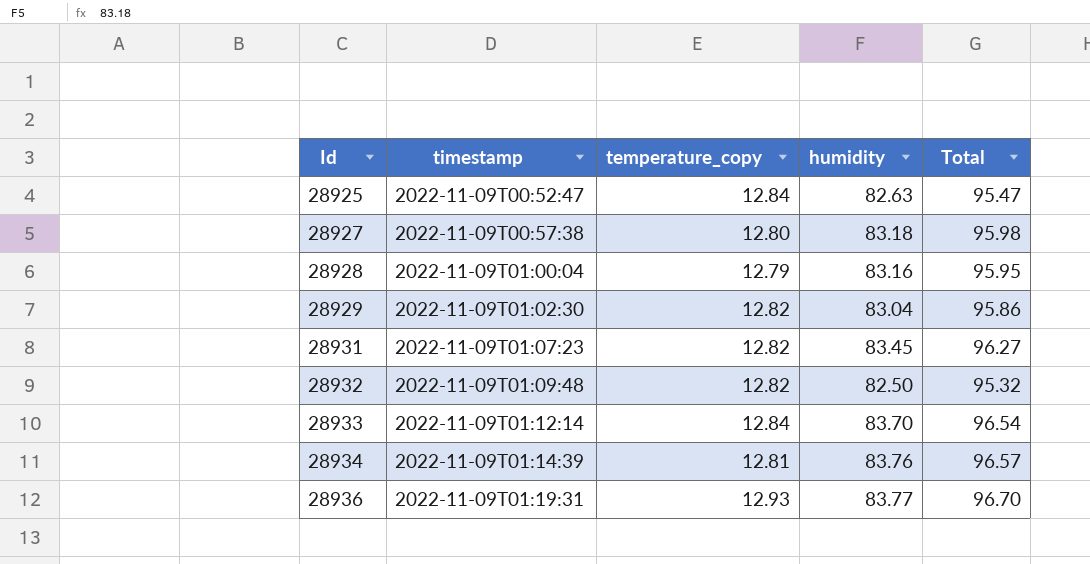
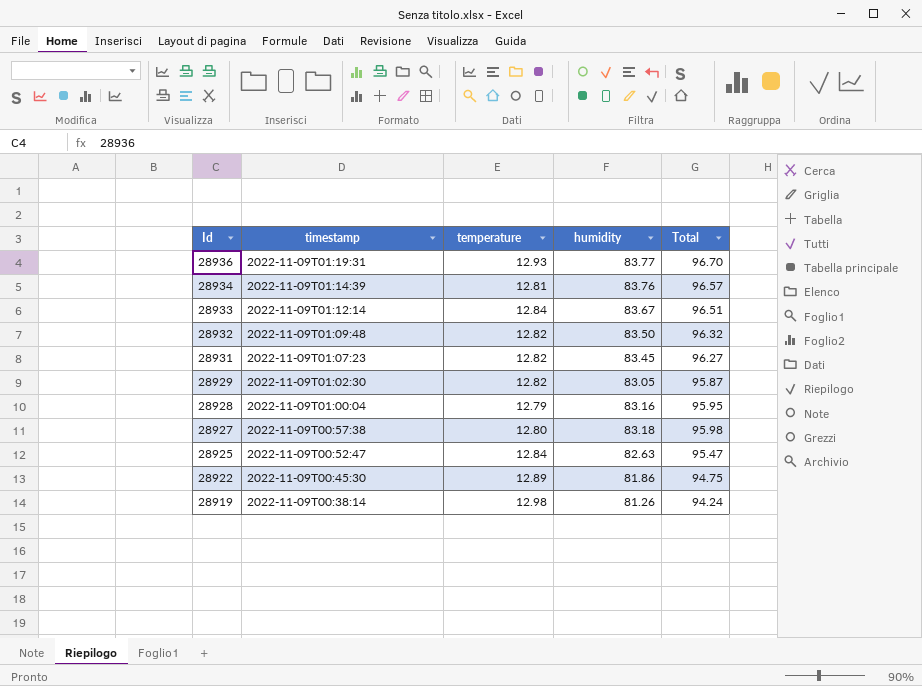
row order: Id ascending -> Id descending
column name: temperature_copy -> temperature
28933 | humidity: 83.70 -> 83.67
28933 | Total: 96.54 -> 96.51
28932 | humidity: 82.50 -> 83.50
28932 | Total: 95.32 -> 96.32
28929 | humidity: 83.04 -> 83.05
28929 | Total: 95.86 -> 95.87
row 28922: none -> 2022-11-09T00:45:30 | 12.89 | 81.86 | 94.75
row 28919: none -> 2022-11-09T00:38:14 | 12.98 | 81.26 | 94.24

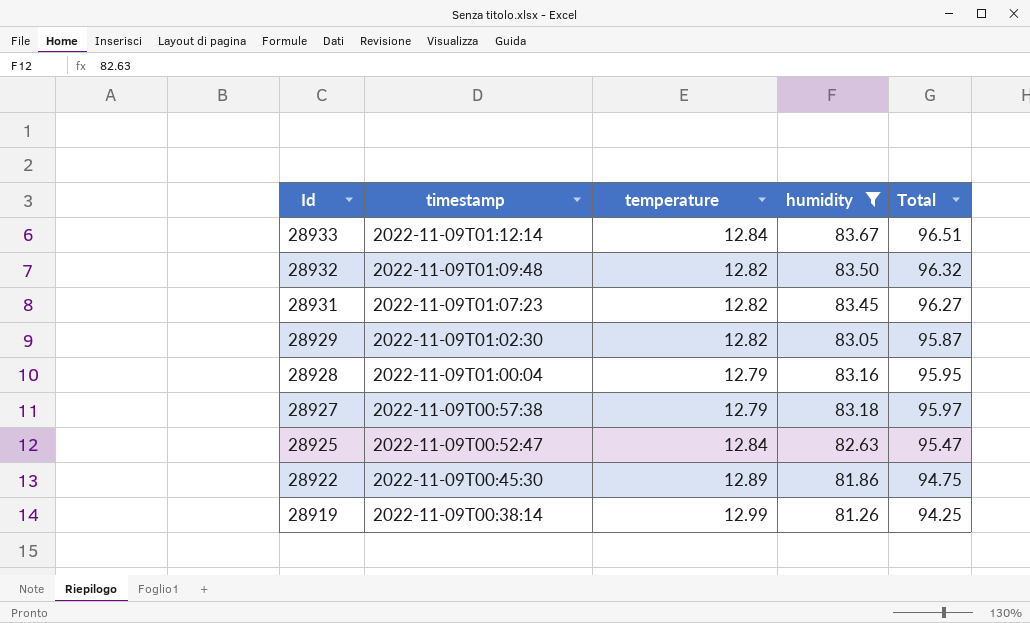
filter: none -> humidity <= 83.67
28927 | temperature: 12.80 -> 12.79
28927 | Total: 95.98 -> 95.97
28919 | temperature: 12.98 -> 12.99
28919 | Total: 94.24 -> 94.25

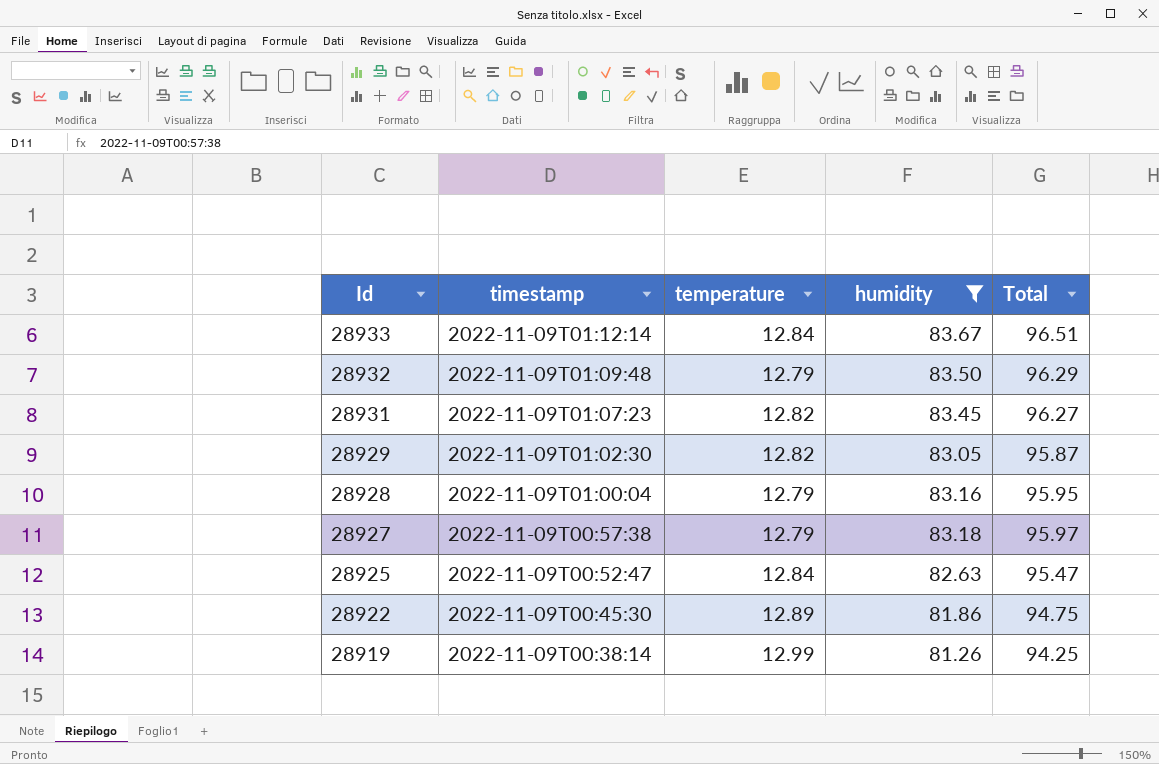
28932 | temperature: 12.82 -> 12.79
28932 | Total: 96.32 -> 96.29

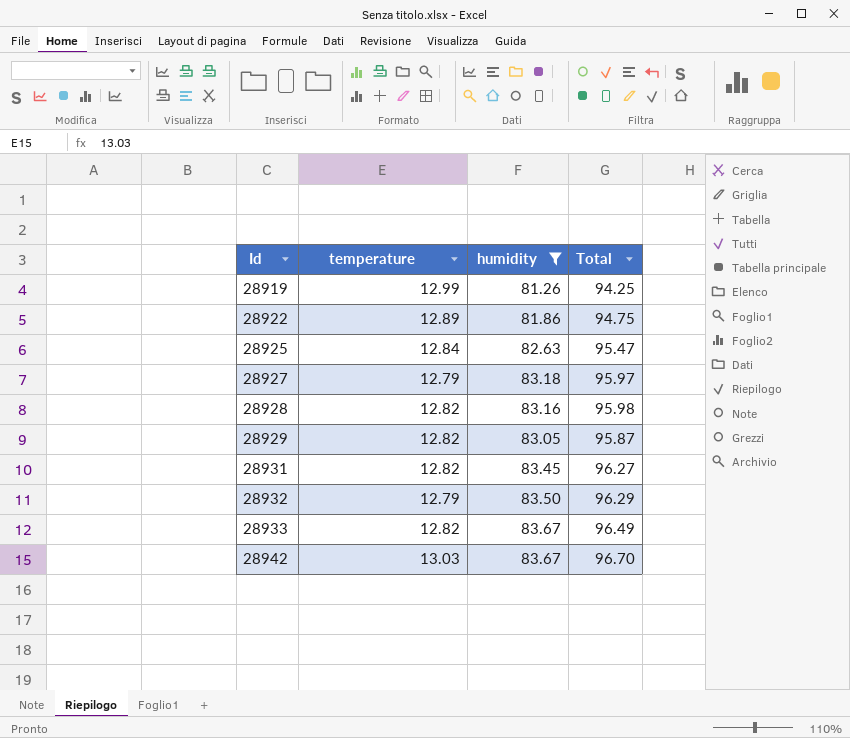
row order: Id descending -> Id ascending
column timestamp | position: 2 -> none
28928 | temperature: 12.79 -> 12.82
28928 | Total: 95.95 -> 95.98
28933 | temperature: 12.84 -> 12.82
28933 | Total: 96.51 -> 96.49
row 28942: none -> 13.03 | 83.67 | 96.70

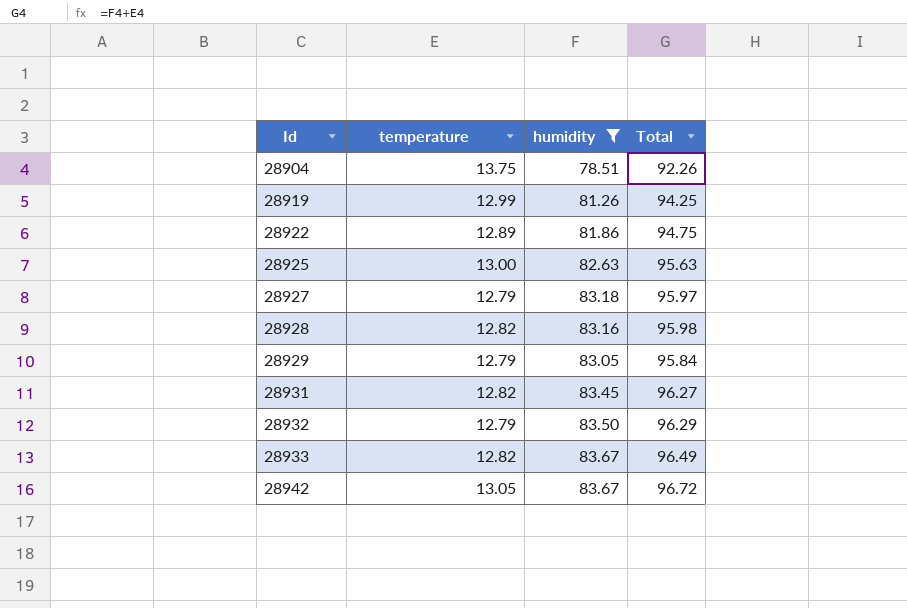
row 28904: none -> 13.75 | 78.51 | 92.26
28925 | temperature: 12.84 -> 13.00
28925 | Total: 95.47 -> 95.63
28929 | temperature: 12.82 -> 12.79
28929 | Total: 95.87 -> 95.84
28942 | temperature: 13.03 -> 13.05
28942 | Total: 96.70 -> 96.72

